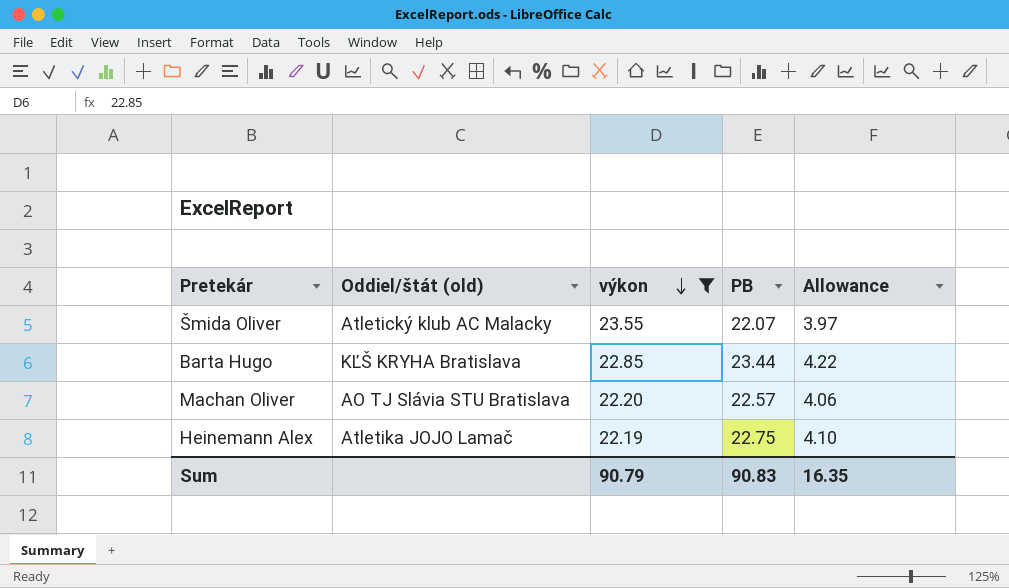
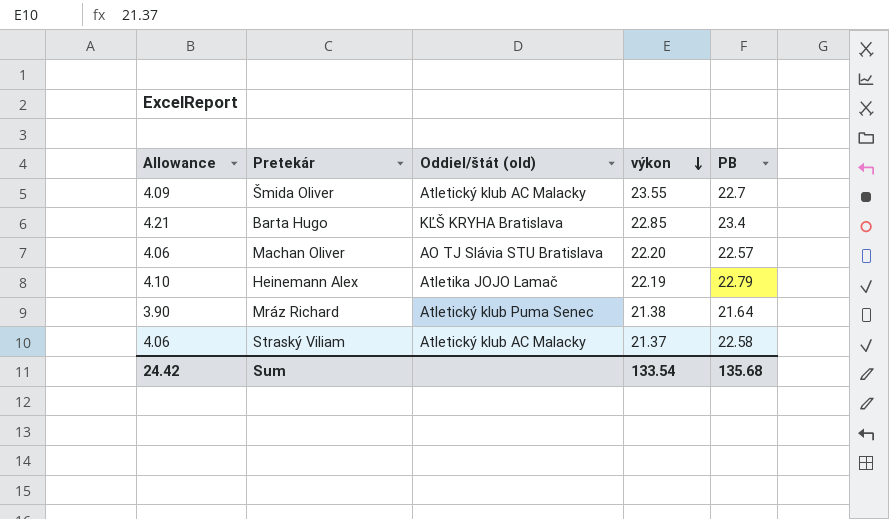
filter: výkon >= 22.19 -> none
column Allowance | position: 5 -> 1
Šmida Oliver | Allowance: 3.97 -> 4.09
Šmida Oliver | PB: 22.07 -> 22.7
Barta Hugo | Allowance: 4.22 -> 4.21
Barta Hugo | PB: 23.44 -> 23.4
Heinemann Alex | PB: 22.75 -> 22.79
Sum | Allowance: 16.35 -> 24.42
Sum | výkon: 90.79 -> 133.54
Sum | PB: 90.83 -> 135.68

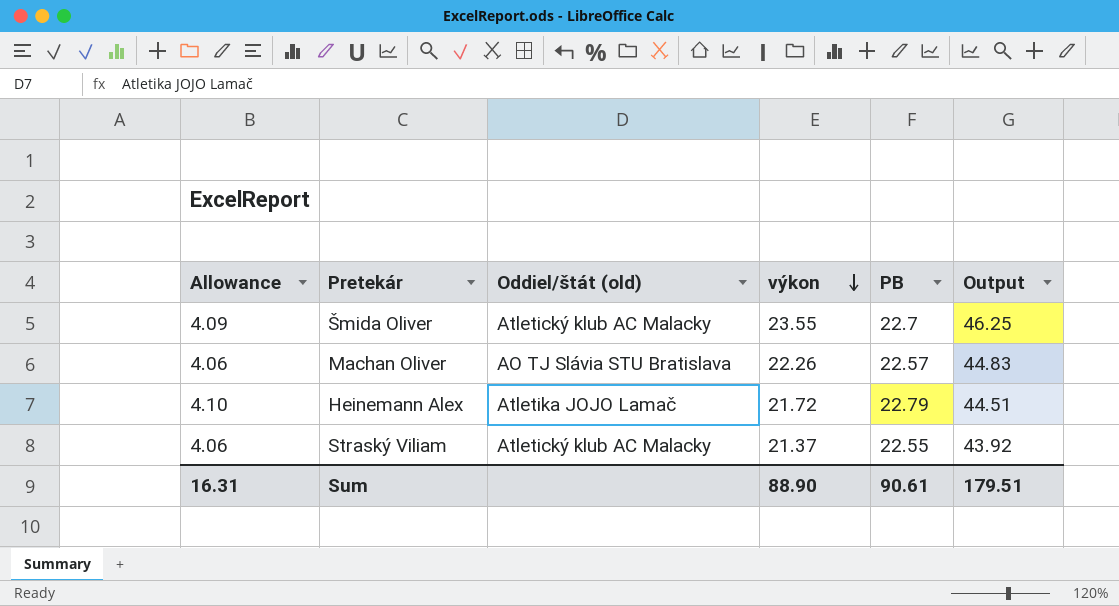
column Output | formula: none -> [výkon] + [PB]
row Barta Hugo: 4.21 | KĽŠ KRYHA Bratislava | 22.85 | 23.4 -> none
row Mráz Richard: 3.90 | Atletický klub Puma Senec | 21.38 | 21.64 -> none
Machan Oliver | výkon: 22.20 -> 22.26
Heinemann Alex | výkon: 22.19 -> 21.72
Straský Viliam | PB: 22.58 -> 22.55
Sum | Allowance: 24.42 -> 16.31
Sum | výkon: 133.54 -> 88.90
Sum | PB: 135.68 -> 90.61

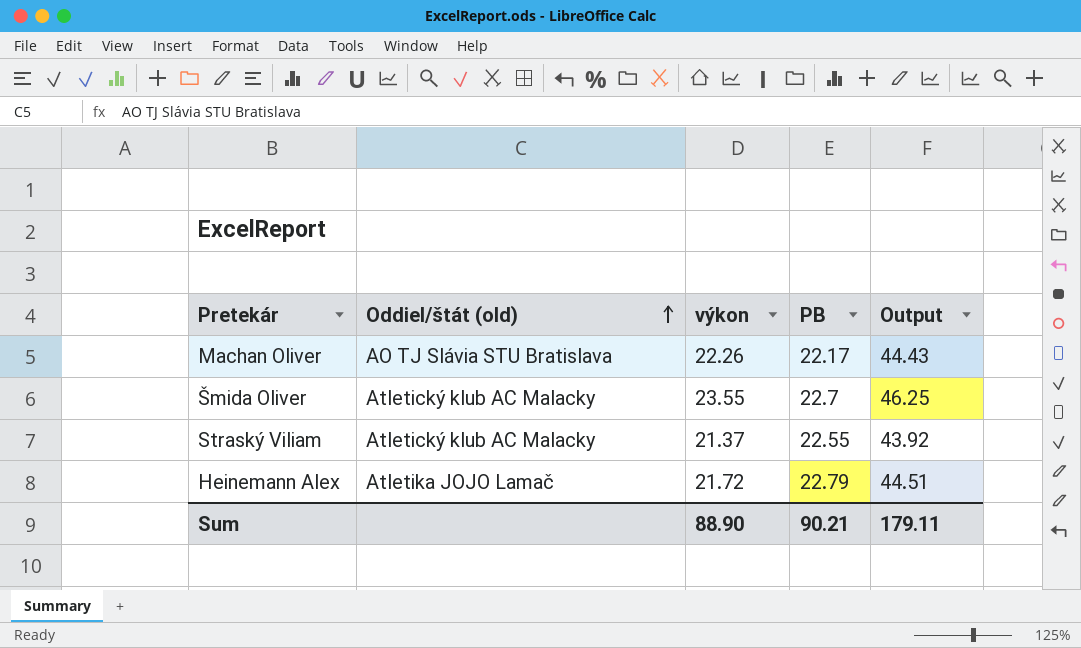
row order: výkon descending -> Oddiel/štát (old) ascending
column Allowance | formula: [PB] * 0.18 -> none
Machan Oliver | PB: 22.57 -> 22.17
Machan Oliver | Output: 44.83 -> 44.43
Sum | PB: 90.61 -> 90.21
Sum | Output: 179.51 -> 179.11

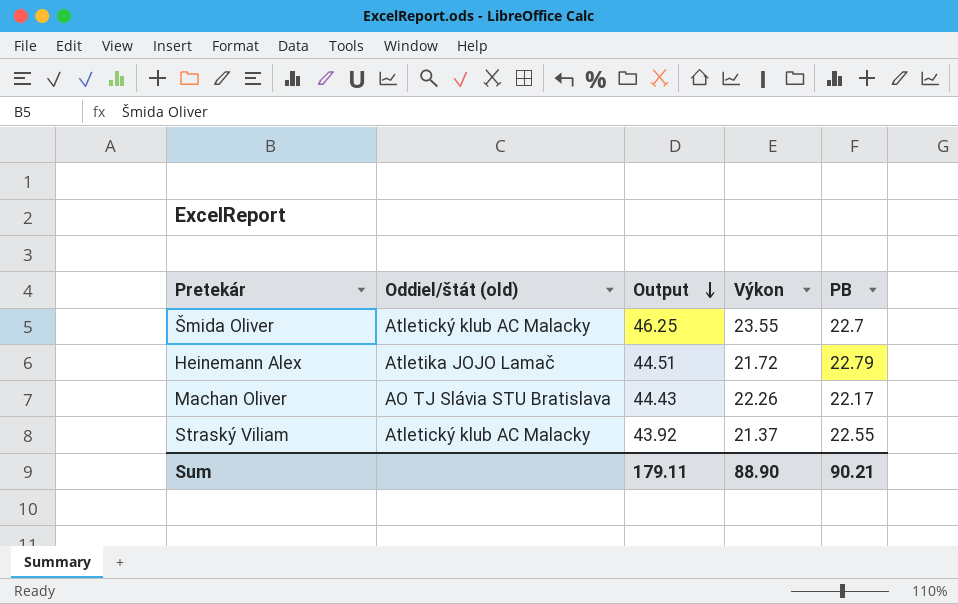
row order: Oddiel/štát (old) ascending -> Output descending
column Output | position: 5 -> 3
column name: výkon -> Výkon

